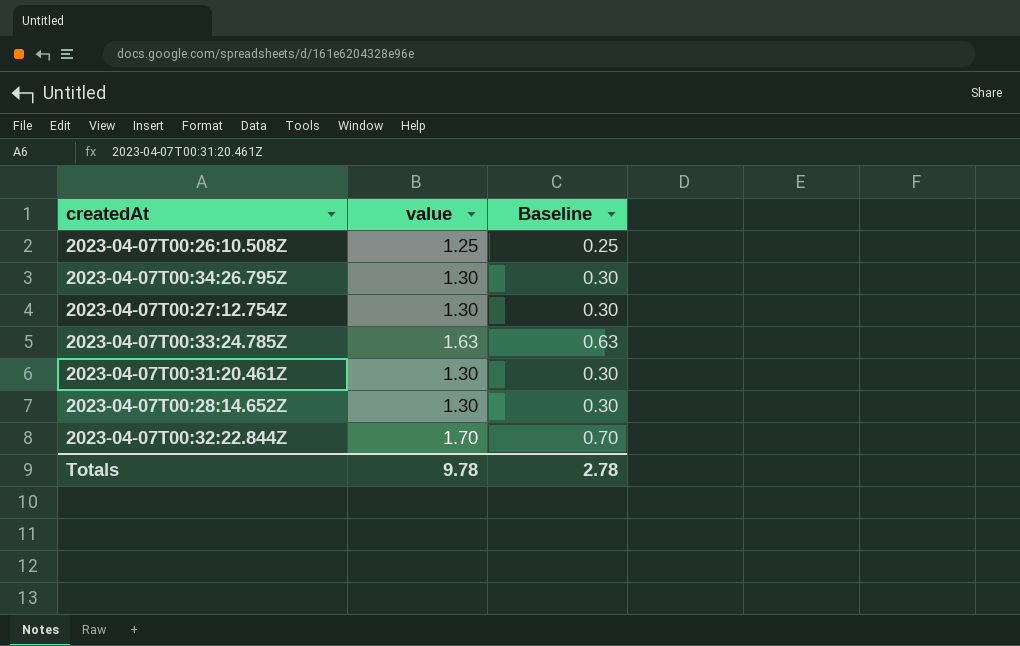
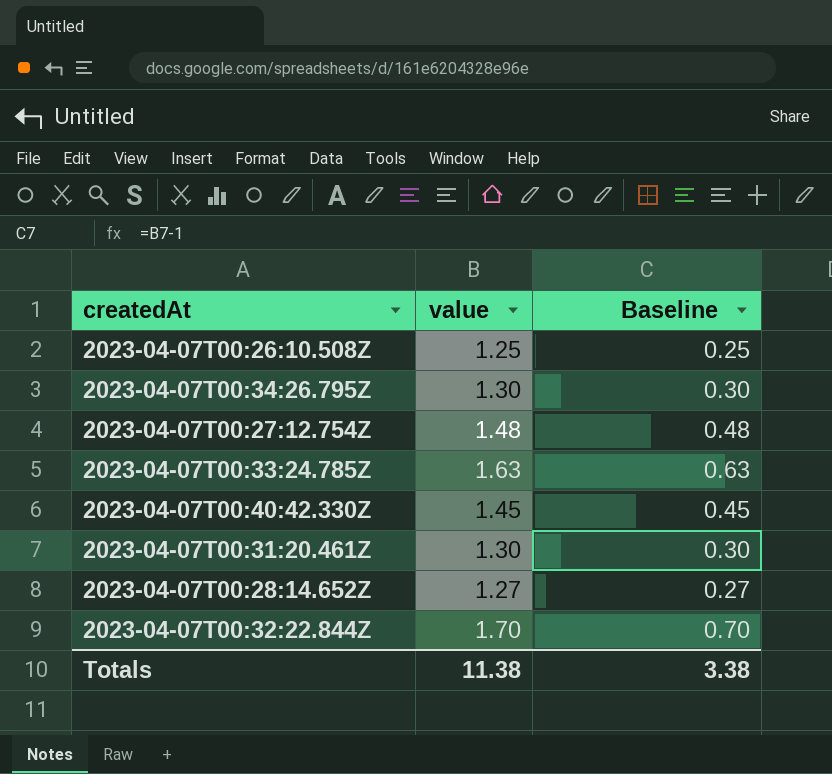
2023-04-07T00:27:12.754Z | value: 1.30 -> 1.48
2023-04-07T00:27:12.754Z | Baseline: 0.30 -> 0.48
row 2023-04-07T00:40:42.330Z: none -> 1.45 | 0.45
2023-04-07T00:28:14.652Z | value: 1.30 -> 1.27
2023-04-07T00:28:14.652Z | Baseline: 0.30 -> 0.27
Totals | value: 9.78 -> 11.38
Totals | Baseline: 2.78 -> 3.38

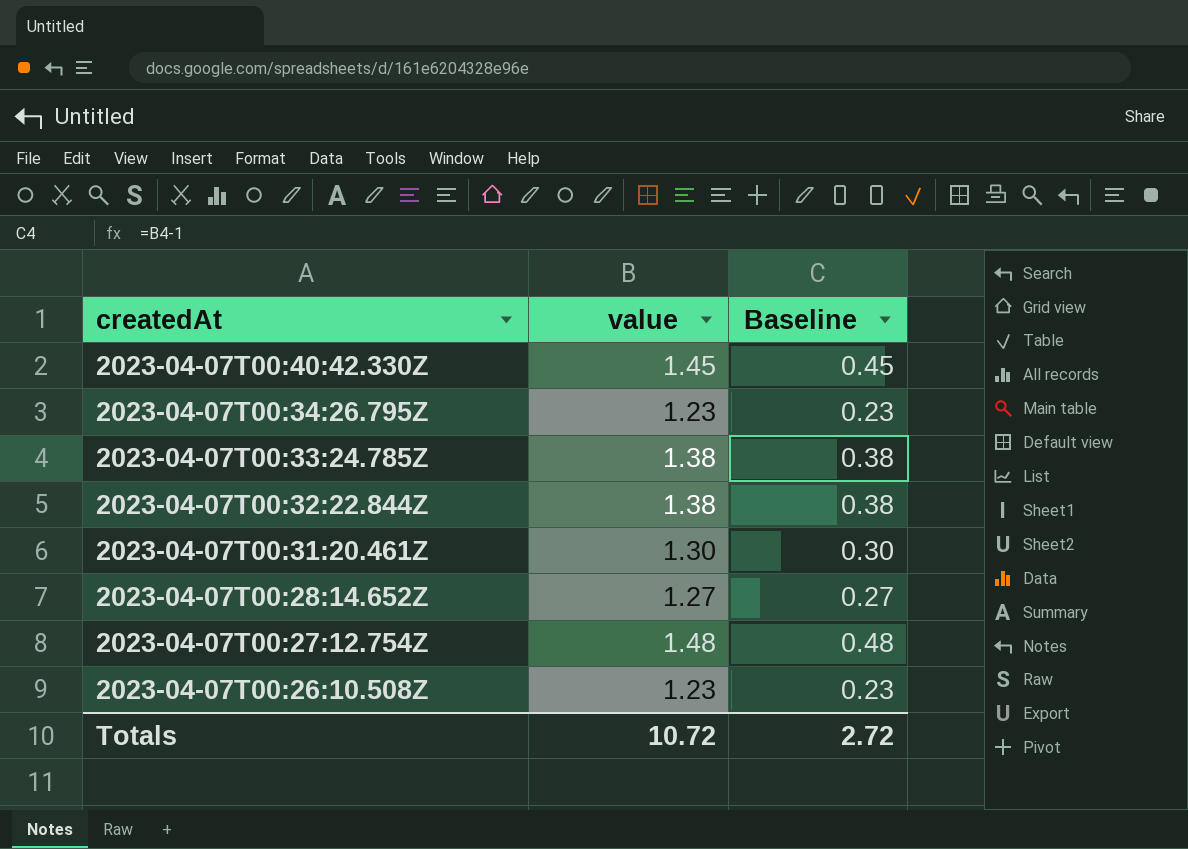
row order: none -> createdAt descending
2023-04-07T00:34:26.795Z | value: 1.30 -> 1.23
2023-04-07T00:34:26.795Z | Baseline: 0.30 -> 0.23
2023-04-07T00:33:24.785Z | value: 1.63 -> 1.38
2023-04-07T00:33:24.785Z | Baseline: 0.63 -> 0.38
2023-04-07T00:32:22.844Z | value: 1.70 -> 1.38
2023-04-07T00:32:22.844Z | Baseline: 0.70 -> 0.38
2023-04-07T00:26:10.508Z | value: 1.25 -> 1.23
2023-04-07T00:26:10.508Z | Baseline: 0.25 -> 0.23
Totals | value: 11.38 -> 10.72
Totals | Baseline: 3.38 -> 2.72

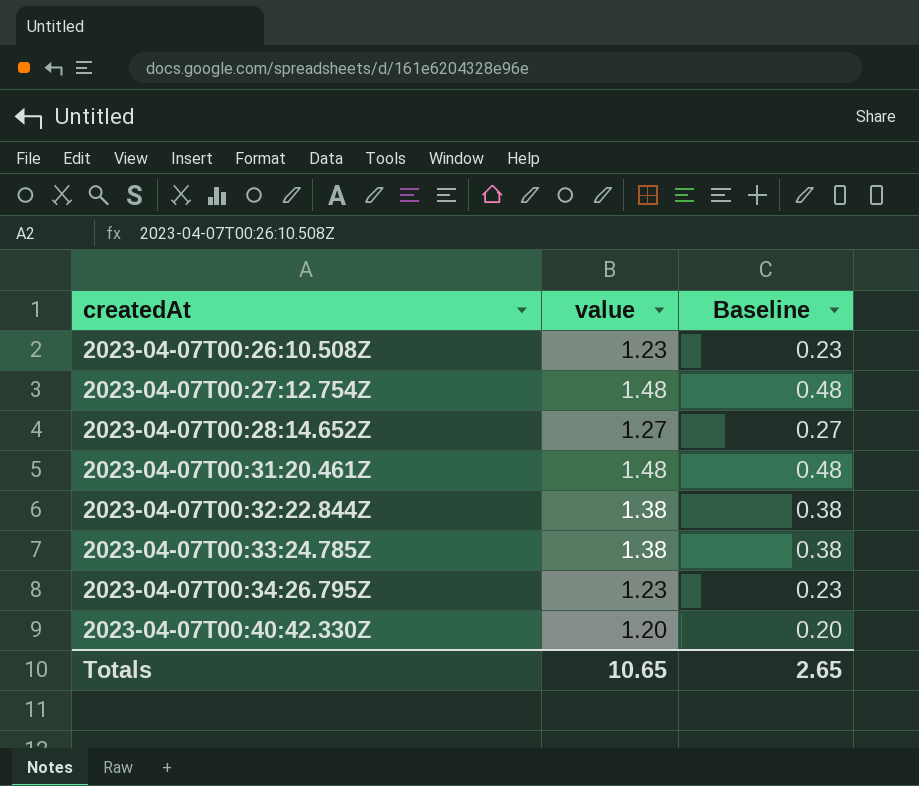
row order: createdAt descending -> createdAt ascending
2023-04-07T00:31:20.461Z | value: 1.30 -> 1.48
2023-04-07T00:31:20.461Z | Baseline: 0.30 -> 0.48
2023-04-07T00:40:42.330Z | value: 1.45 -> 1.20
2023-04-07T00:40:42.330Z | Baseline: 0.45 -> 0.20
Totals | value: 10.72 -> 10.65
Totals | Baseline: 2.72 -> 2.65

